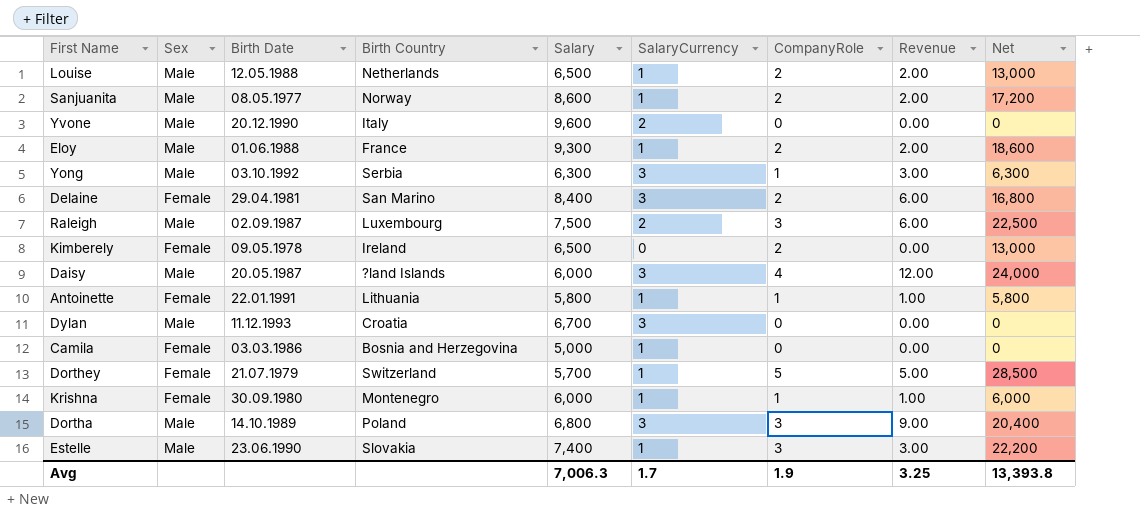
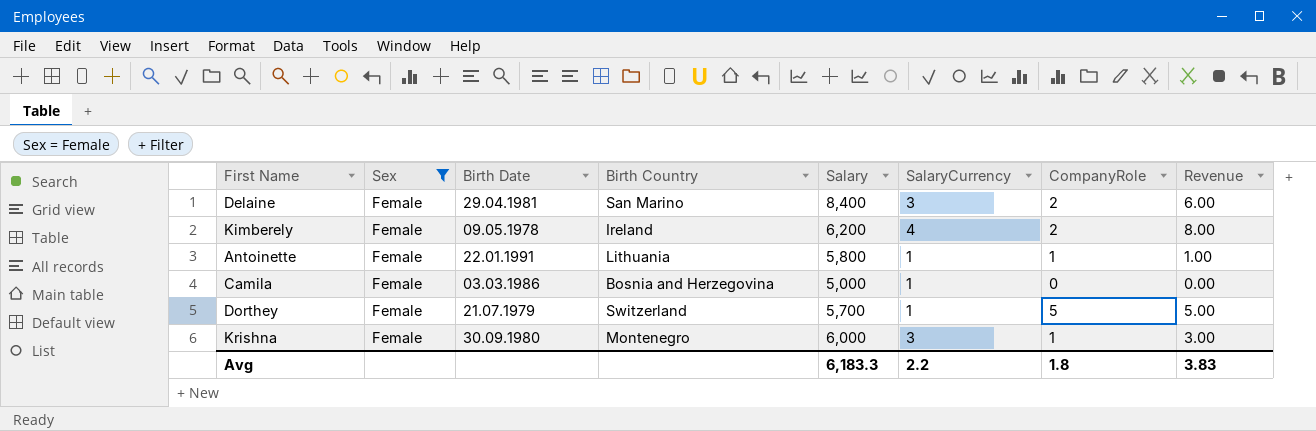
filter: none -> Sex = Female
column Net | formula: [Salary] * [CompanyRole] -> none
Kimberely | Salary: 6,500 -> 6,200
Kimberely | SalaryCurrency: 0 -> 4
Kimberely | Revenue: 0.00 -> 8.00
Krishna | SalaryCurrency: 1 -> 3
Krishna | Revenue: 1.00 -> 3.00
Avg | Salary: 7,006.3 -> 6,183.3
Avg | SalaryCurrency: 1.7 -> 2.2
Avg | CompanyRole: 1.9 -> 1.8
Avg | Revenue: 3.25 -> 3.83

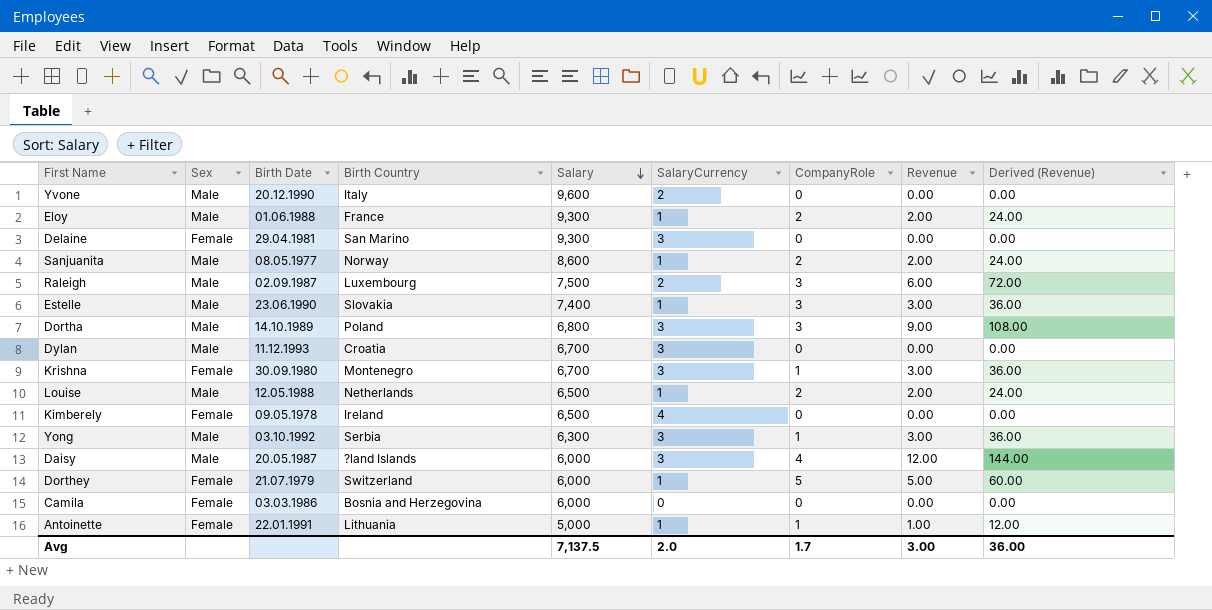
filter: Sex = Female -> none
row order: none -> Salary descending
column Derived (Revenue) | formula: none -> [Revenue] * 12
Delaine | Salary: 8,400 -> 9,300
Delaine | CompanyRole: 2 -> 0
Delaine | Revenue: 6.00 -> 0.00
Krishna | Salary: 6,000 -> 6,700
Kimberely | Salary: 6,200 -> 6,500
Kimberely | CompanyRole: 2 -> 0
Kimberely | Revenue: 8.00 -> 0.00
Dorthey | Salary: 5,700 -> 6,000
Camila | Salary: 5,000 -> 6,000
Camila | SalaryCurrency: 1 -> 0
Antoinette | Salary: 5,800 -> 5,000
Avg | Salary: 6,183.3 -> 7,137.5
Avg | SalaryCurrency: 2.2 -> 2.0
Avg | CompanyRole: 1.8 -> 1.7
Avg | Revenue: 3.83 -> 3.00

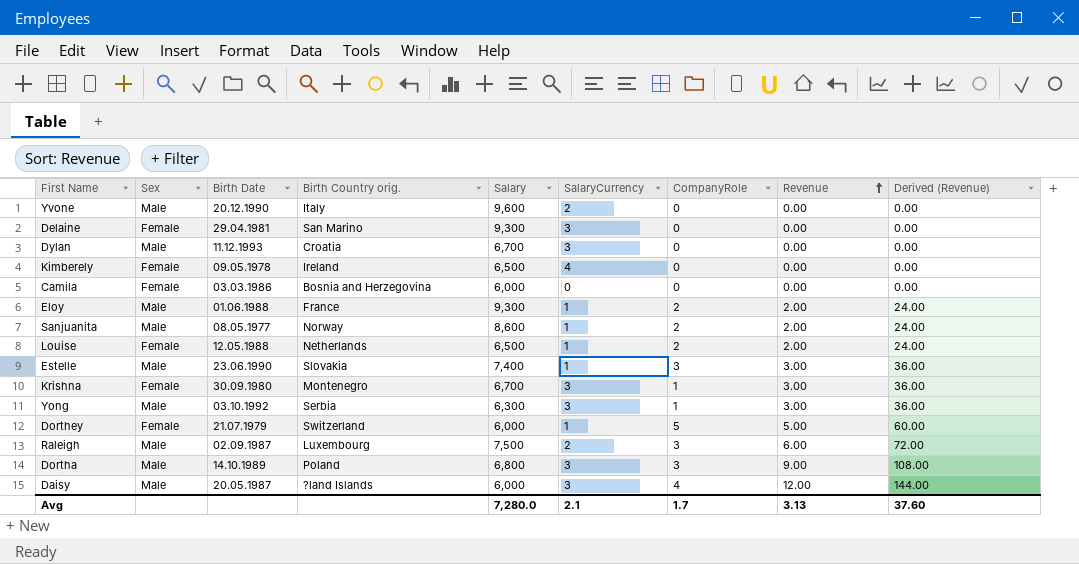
row order: Salary descending -> Revenue ascending
column name: Birth Country -> Birth Country orig.
row Antoinette: Female | 22.01.1991 | Lithuania | 5,000 | 1 | 1 | 1.00 | 12.00 -> none
Louise | Sex: Male -> Female
Avg | Salary: 7,137.5 -> 7,280.0
Avg | SalaryCurrency: 2.0 -> 2.1
Avg | Revenue: 3.00 -> 3.13
Avg | Derived (Revenue): 36.00 -> 37.60

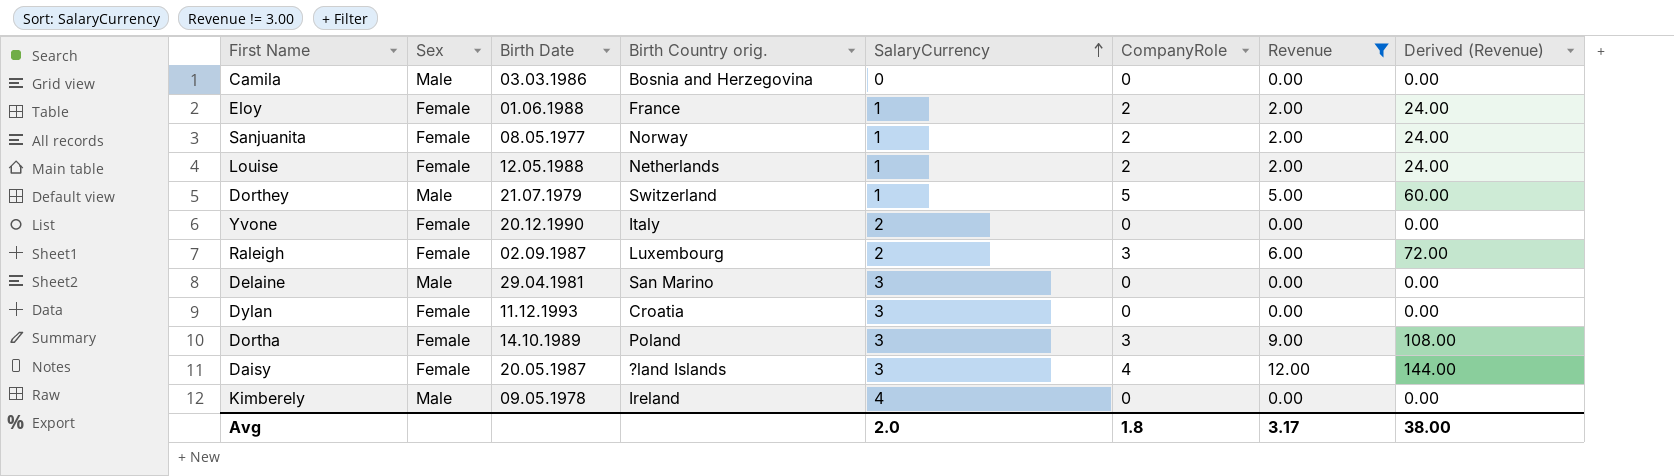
filter: none -> Revenue != 3.00
row order: Revenue ascending -> SalaryCurrency ascending
column Salary | position: 5 -> none
Camila | Sex: Female -> Male
Eloy | Sex: Male -> Female
Sanjuanita | Sex: Male -> Female
Dorthey | Sex: Female -> Male
Yvone | Sex: Male -> Female
Raleigh | Sex: Male -> Female
Delaine | Sex: Female -> Male
Dylan | Sex: Male -> Female
Dortha | Sex: Male -> Female
Daisy | Sex: Male -> Female
Kimberely | Sex: Female -> Male
Avg | SalaryCurrency: 2.1 -> 2.0
Avg | CompanyRole: 1.7 -> 1.8
Avg | Revenue: 3.13 -> 3.17
Avg | Derived (Revenue): 37.60 -> 38.00

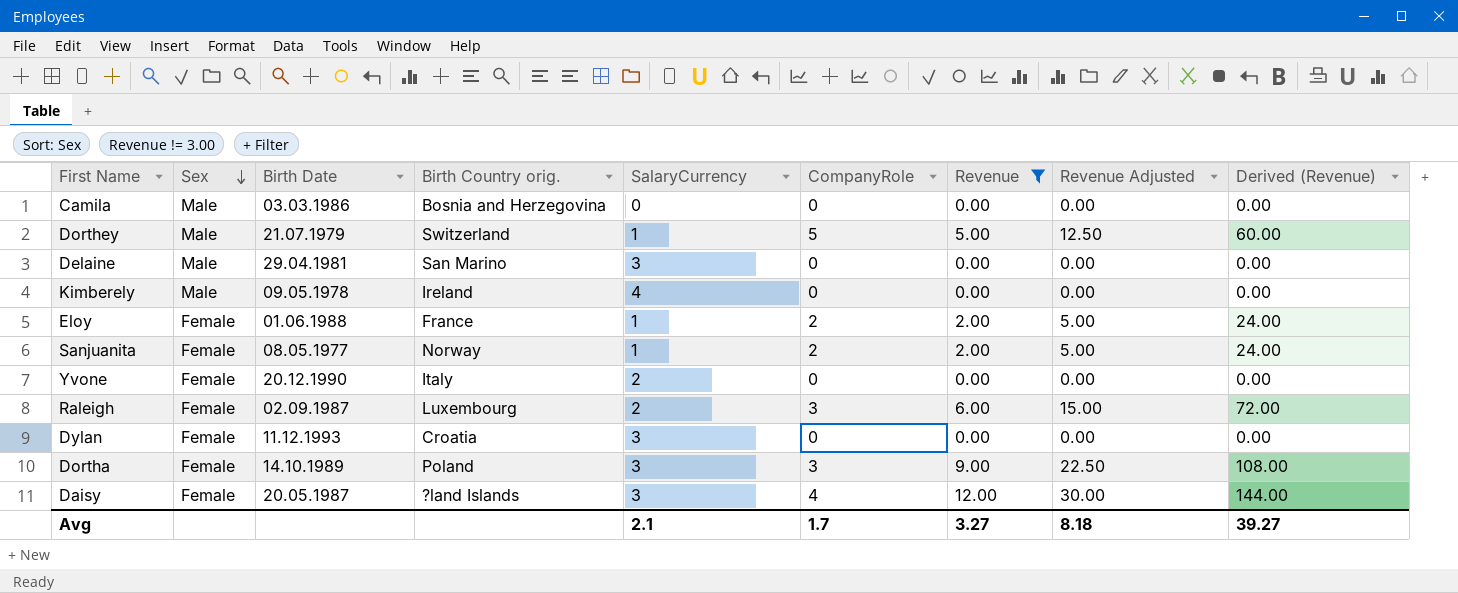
row order: SalaryCurrency ascending -> Sex descending
column Revenue Adjusted | formula: none -> [Revenue] * 2.5
row Louise: Female | 12.05.1988 | Netherlands | 1 | 2 | 2.00 | 24.00 -> none
Avg | SalaryCurrency: 2.0 -> 2.1
Avg | CompanyRole: 1.8 -> 1.7
Avg | Revenue: 3.17 -> 3.27
Avg | Derived (Revenue): 38.00 -> 39.27

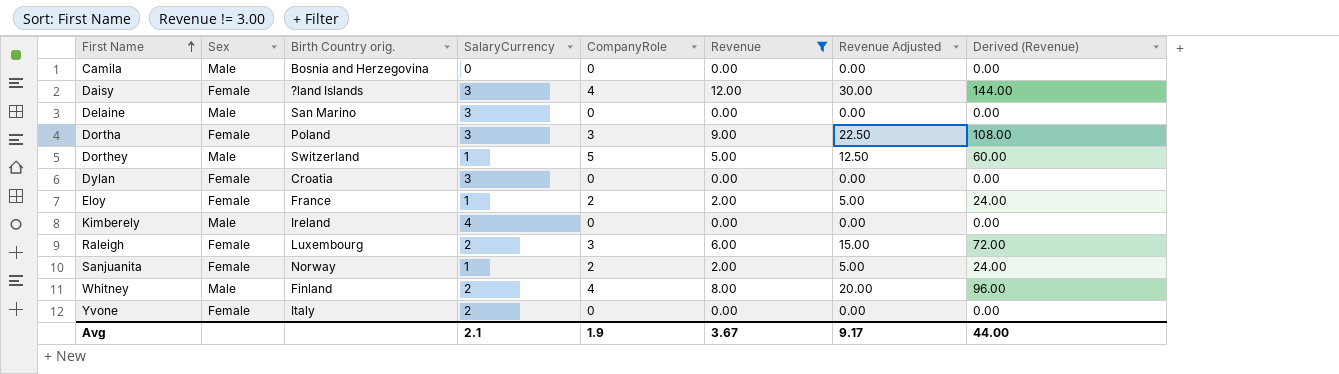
row order: Sex descending -> First Name ascending
column Birth Date | position: 3 -> none
row Whitney: none -> Male | Finland | 2 | 4 | 8.00 | 20.00 | 96.00
Avg | CompanyRole: 1.7 -> 1.9
Avg | Revenue: 3.27 -> 3.67
Avg | Revenue Adjusted: 8.18 -> 9.17
Avg | Derived (Revenue): 39.27 -> 44.00

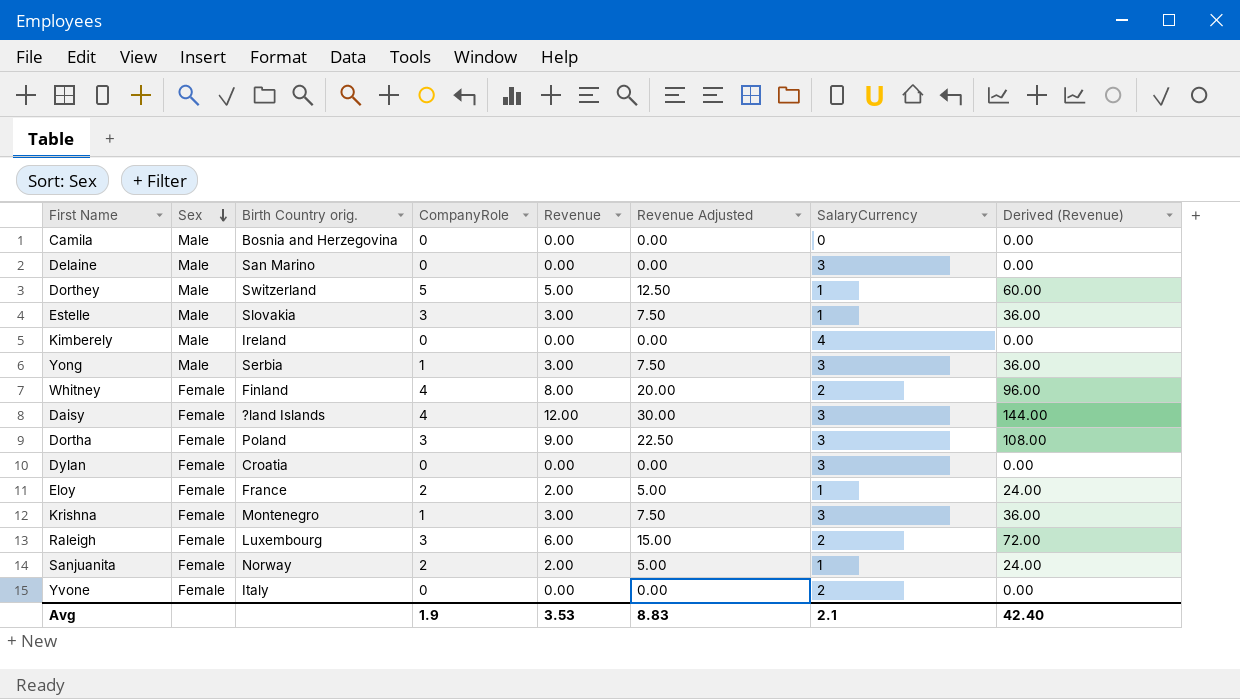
filter: Revenue != 3.00 -> none
row order: First Name ascending -> Sex descending
column SalaryCurrency | position: 4 -> 7
Whitney | Sex: Male -> Female
Avg | Revenue: 3.67 -> 3.53
Avg | Revenue Adjusted: 9.17 -> 8.83
Avg | Derived (Revenue): 44.00 -> 42.40

